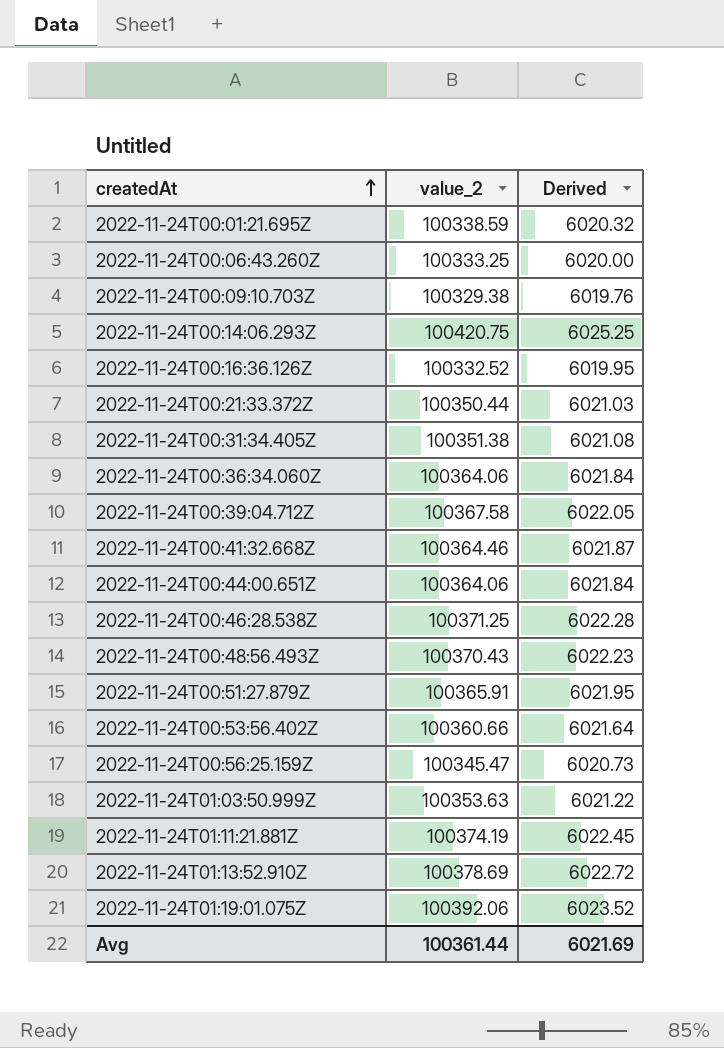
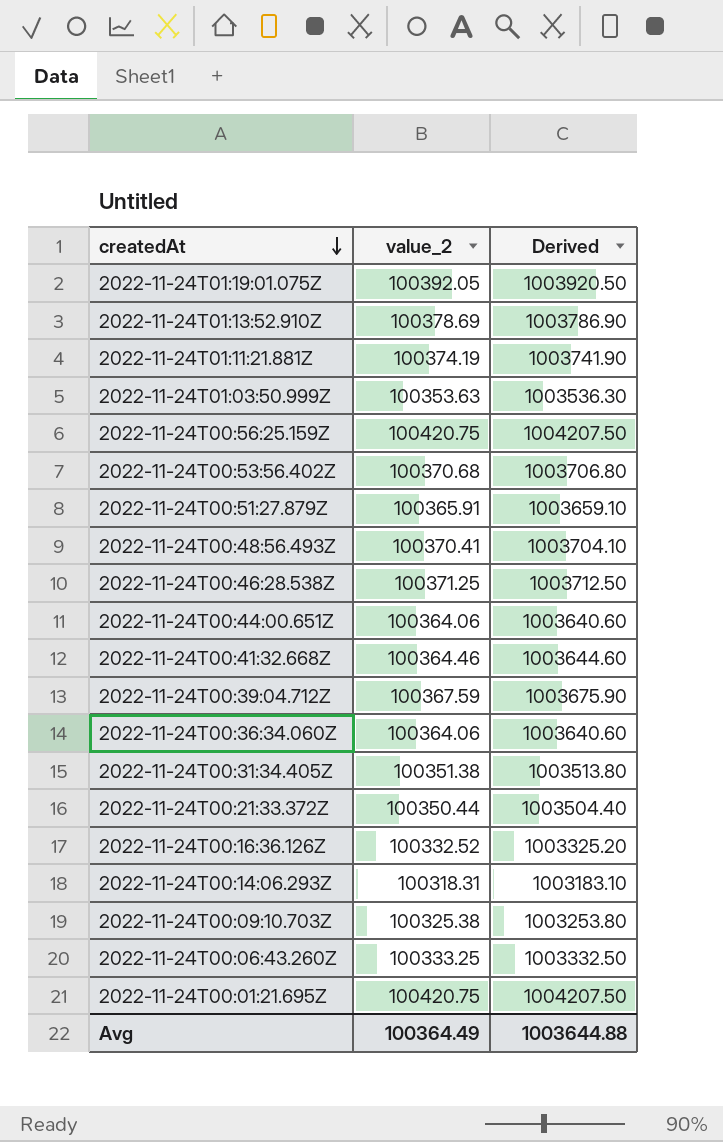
row order: createdAt ascending -> createdAt descending
column Derived | formula: [value_2] * 0.06 -> [value_2] * 10
2022-11-24T01:19:01.075Z | value_2: 100392.06 -> 100392.05
2022-11-24T00:56:25.159Z | value_2: 100345.47 -> 100420.75
2022-11-24T00:53:56.402Z | value_2: 100360.66 -> 100370.68
2022-11-24T00:48:56.493Z | value_2: 100370.43 -> 100370.41
2022-11-24T00:39:04.712Z | value_2: 100367.58 -> 100367.59
2022-11-24T00:14:06.293Z | value_2: 100420.75 -> 100318.31
2022-11-24T00:09:10.703Z | value_2: 100329.38 -> 100325.38
2022-11-24T00:01:21.695Z | value_2: 100338.59 -> 100420.75
Avg | value_2: 100361.44 -> 100364.49
Avg | Derived: 6021.69 -> 1003644.88

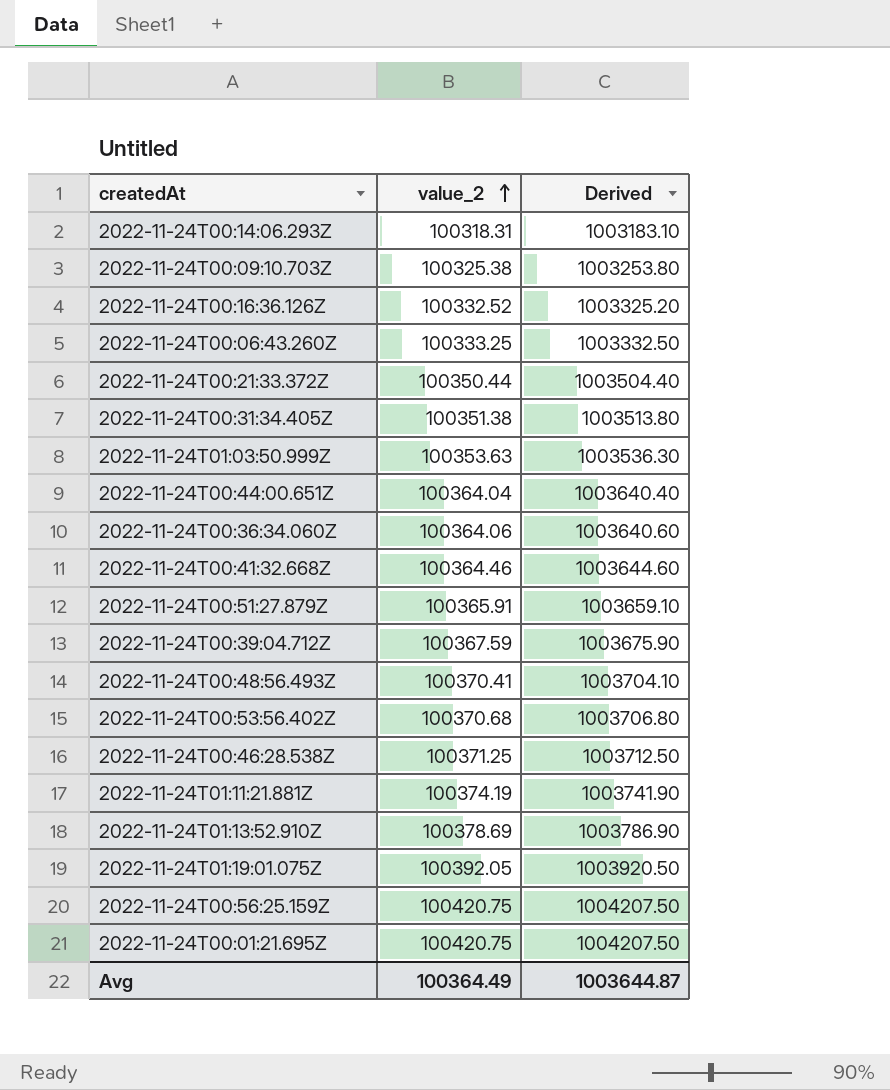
row order: createdAt descending -> value_2 ascending
2022-11-24T00:44:00.651Z | value_2: 100364.06 -> 100364.04
2022-11-24T00:44:00.651Z | Derived: 1003640.60 -> 1003640.40
Avg | Derived: 1003644.88 -> 1003644.87

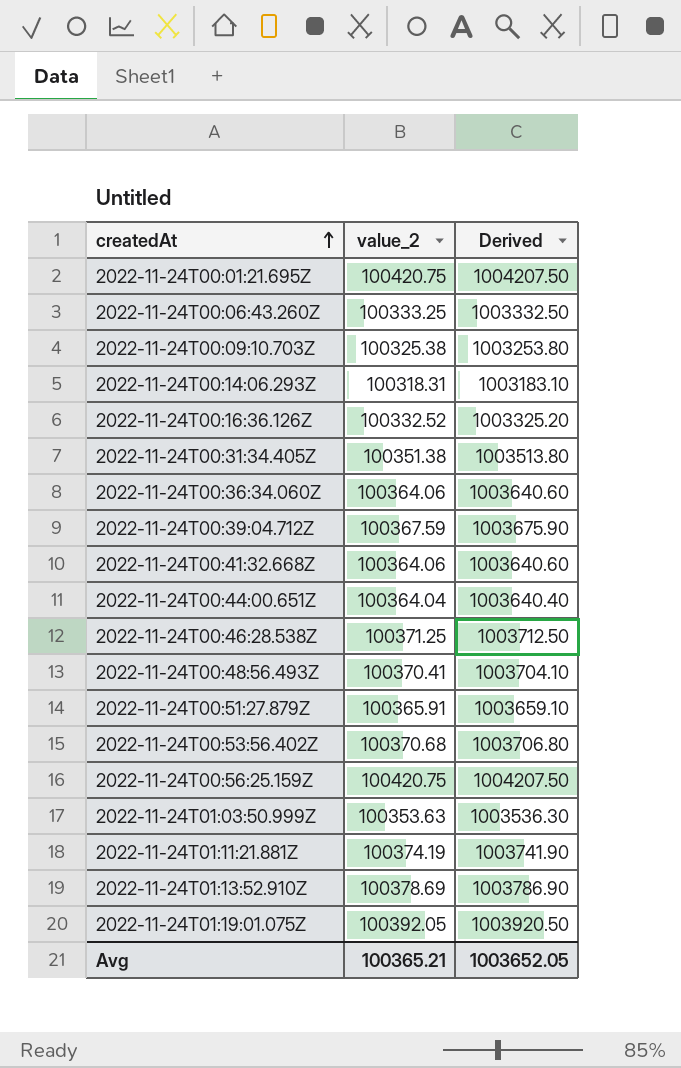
row order: value_2 ascending -> createdAt ascending
row 2022-11-24T00:21:33.372Z: 100350.44 | 1003504.40 -> none
2022-11-24T00:41:32.668Z | value_2: 100364.46 -> 100364.06
2022-11-24T00:41:32.668Z | Derived: 1003644.60 -> 1003640.60
Avg | value_2: 100364.49 -> 100365.21
Avg | Derived: 1003644.87 -> 1003652.05

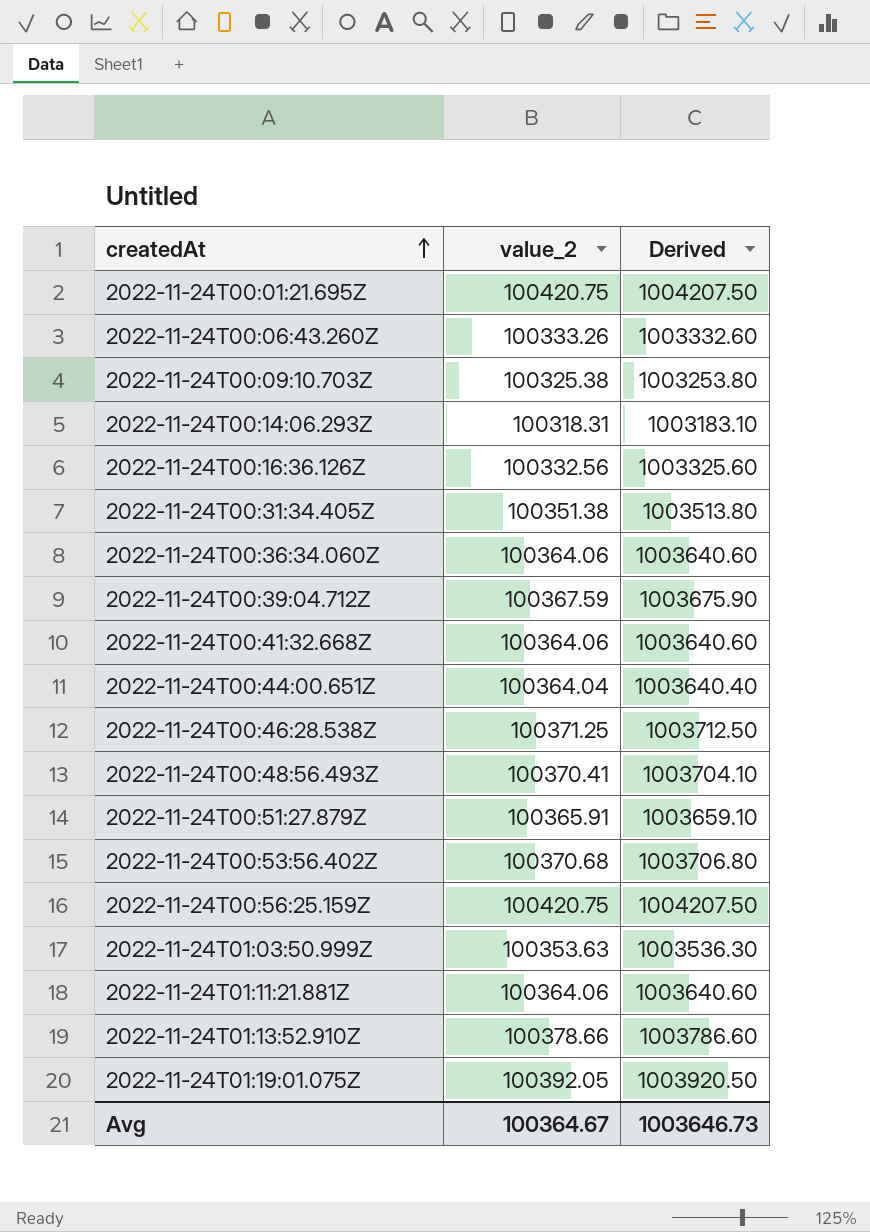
2022-11-24T00:06:43.260Z | value_2: 100333.25 -> 100333.26
2022-11-24T00:06:43.260Z | Derived: 1003332.50 -> 1003332.60
2022-11-24T00:16:36.126Z | value_2: 100332.52 -> 100332.56
2022-11-24T00:16:36.126Z | Derived: 1003325.20 -> 1003325.60
2022-11-24T01:11:21.881Z | value_2: 100374.19 -> 100364.06
2022-11-24T01:11:21.881Z | Derived: 1003741.90 -> 1003640.60
2022-11-24T01:13:52.910Z | value_2: 100378.69 -> 100378.66
2022-11-24T01:13:52.910Z | Derived: 1003786.90 -> 1003786.60
Avg | value_2: 100365.21 -> 100364.67
Avg | Derived: 1003652.05 -> 1003646.73

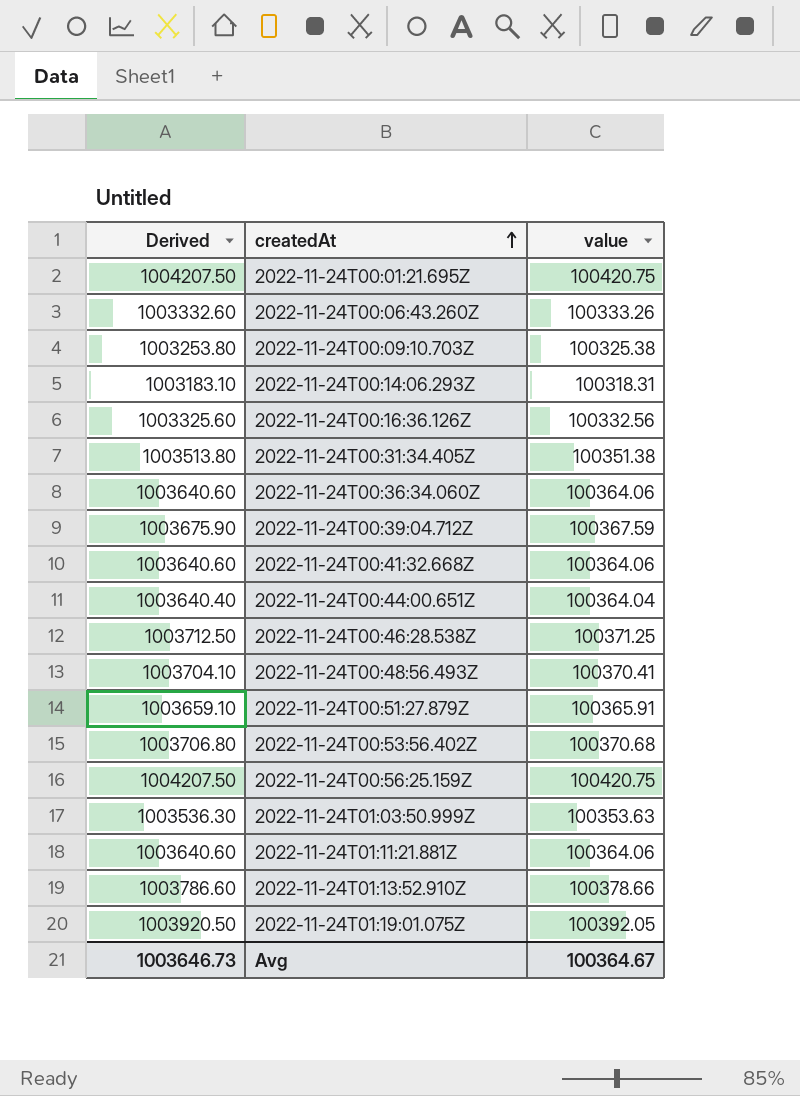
column Derived | position: 3 -> 1
column name: value_2 -> value

